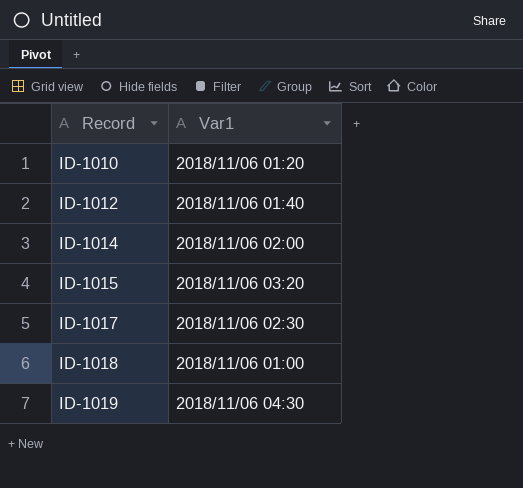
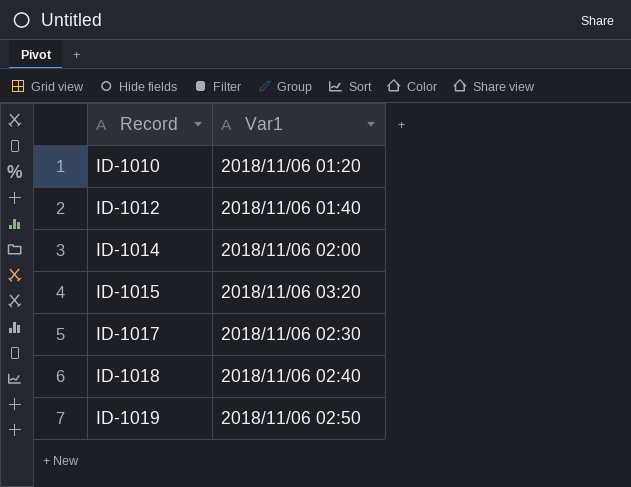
ID-1018 | Var1: 2018/11/06 01:00 -> 2018/11/06 02:40
ID-1019 | Var1: 2018/11/06 04:30 -> 2018/11/06 02:50

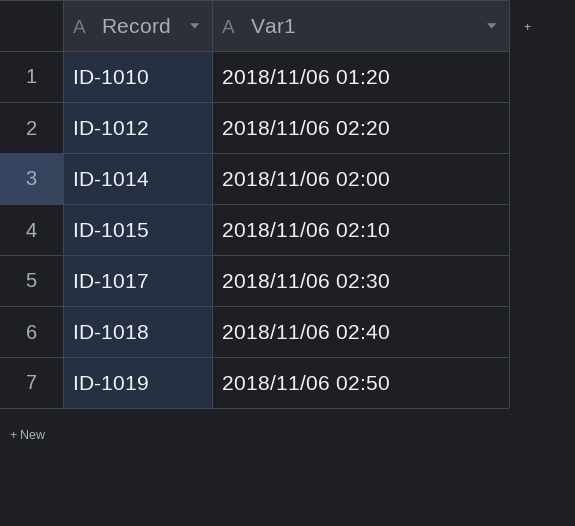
ID-1012 | Var1: 2018/11/06 01:40 -> 2018/11/06 02:20
ID-1015 | Var1: 2018/11/06 03:20 -> 2018/11/06 02:10

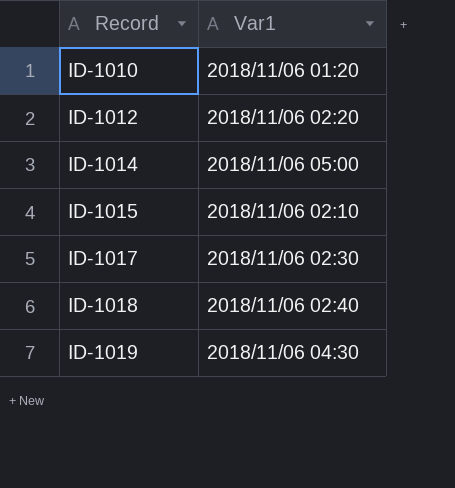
ID-1014 | Var1: 2018/11/06 02:00 -> 2018/11/06 05:00
ID-1019 | Var1: 2018/11/06 02:50 -> 2018/11/06 04:30

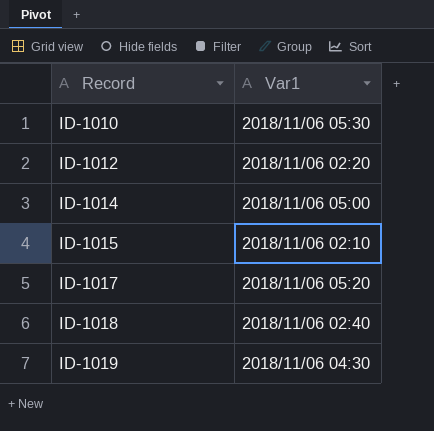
ID-1010 | Var1: 2018/11/06 01:20 -> 2018/11/06 05:30
ID-1017 | Var1: 2018/11/06 02:30 -> 2018/11/06 05:20

